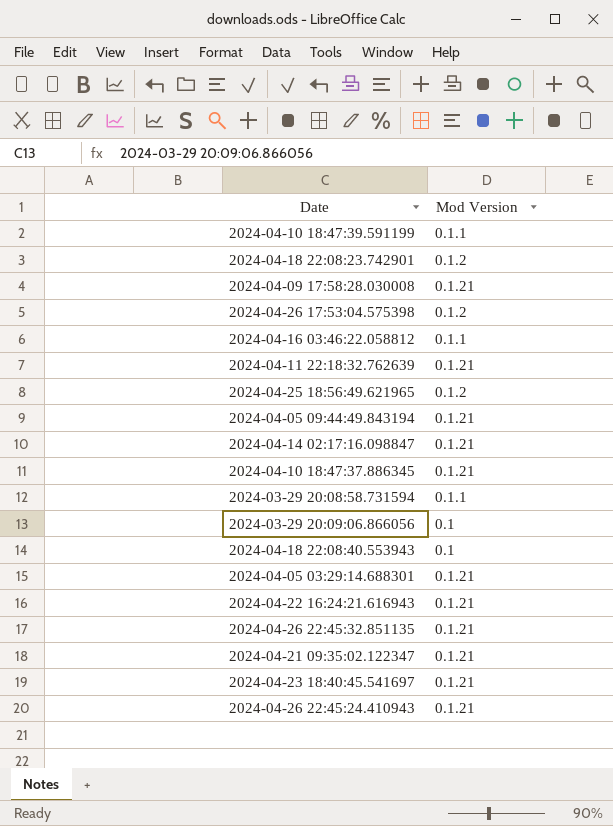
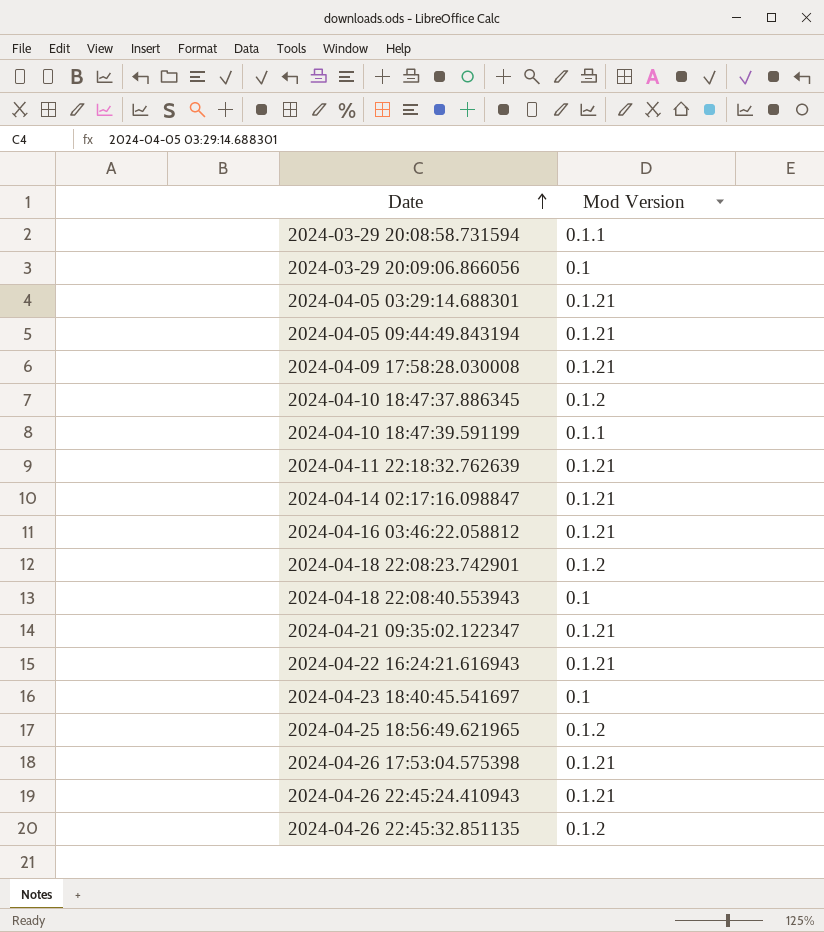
row order: none -> Date ascending
2024-04-10 18:47:37.886345 | Mod Version: 0.1.21 -> 0.1.2
2024-04-16 03:46:22.058812 | Mod Version: 0.1.1 -> 0.1.21
2024-04-23 18:40:45.541697 | Mod Version: 0.1.21 -> 0.1
2024-04-26 17:53:04.575398 | Mod Version: 0.1.2 -> 0.1.21
2024-04-26 22:45:32.851135 | Mod Version: 0.1.21 -> 0.1.2

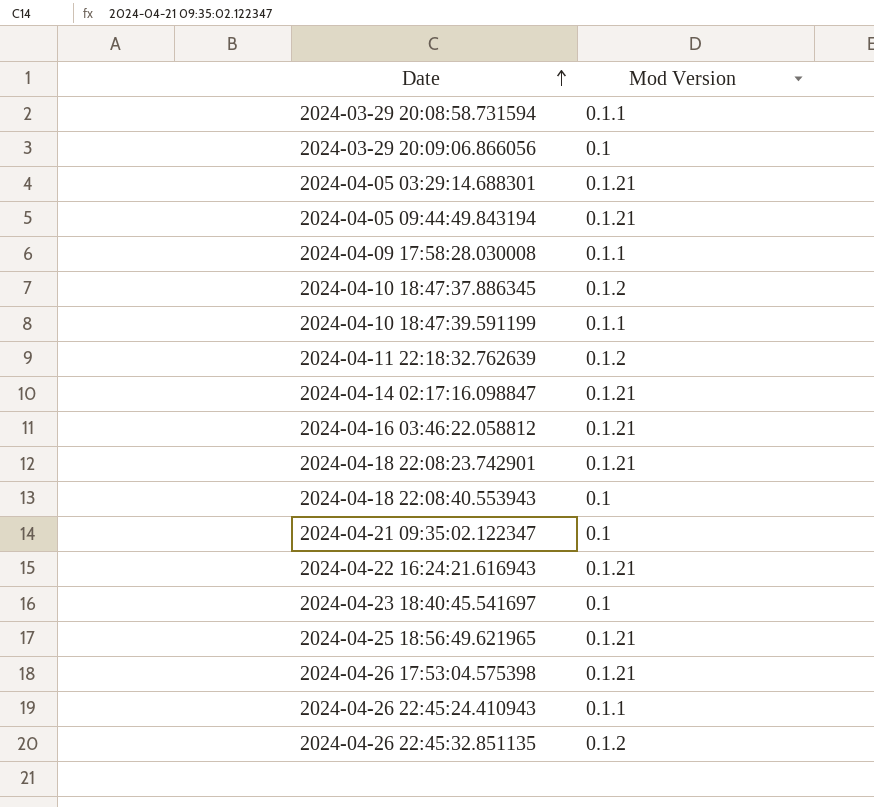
2024-04-09 17:58:28.030008 | Mod Version: 0.1.21 -> 0.1.1
2024-04-11 22:18:32.762639 | Mod Version: 0.1.21 -> 0.1.2
2024-04-18 22:08:23.742901 | Mod Version: 0.1.2 -> 0.1.21
2024-04-21 09:35:02.122347 | Mod Version: 0.1.21 -> 0.1
2024-04-25 18:56:49.621965 | Mod Version: 0.1.2 -> 0.1.21
2024-04-26 22:45:24.410943 | Mod Version: 0.1.21 -> 0.1.1

